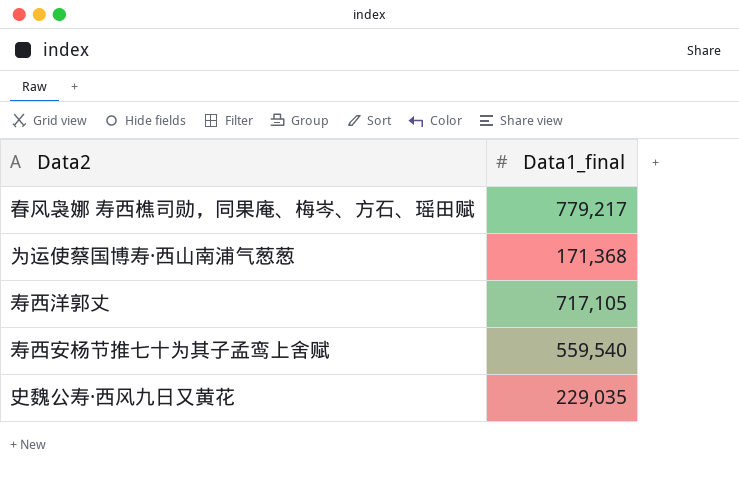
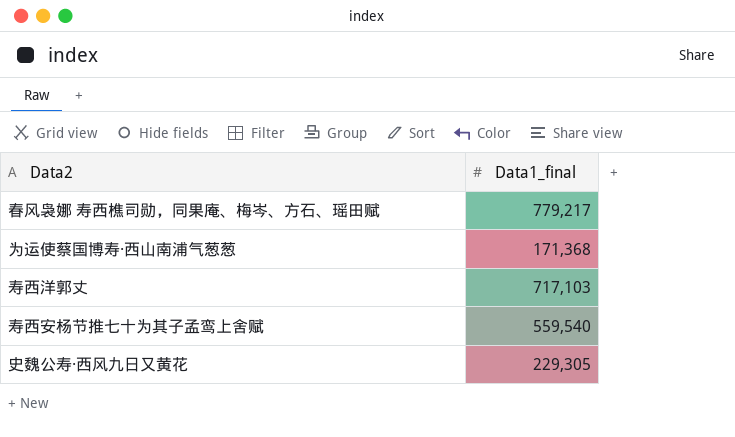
寿西洋郭丈 | Data1_final: 717,105 -> 717,103
史魏公寿·西风九日又黄花 | Data1_final: 229,035 -> 229,305

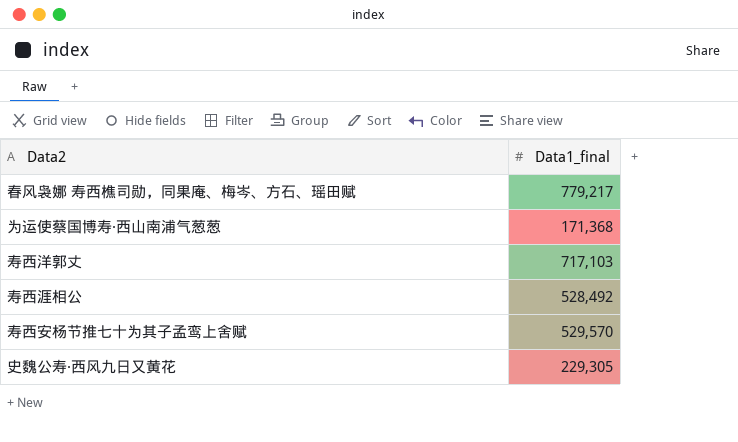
row 寿西涯相公: none -> 528,492
寿西安杨节推七十为其子孟鸾上舍赋 | Data1_final: 559,540 -> 529,570

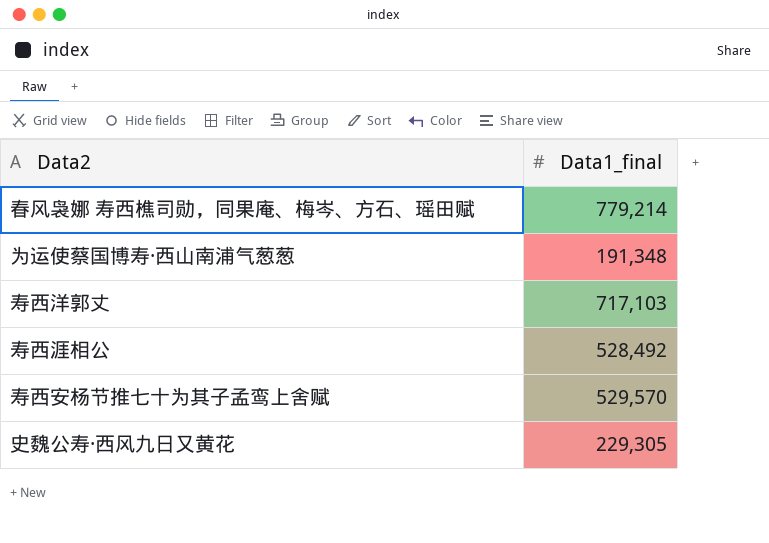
春风袅娜 寿西樵司勋，同果庵、梅岑、方石、瑶田赋 | Data1_final: 779,217 -> 779,214
为运使蔡国博寿·西山南浦气葱葱 | Data1_final: 171,368 -> 191,348

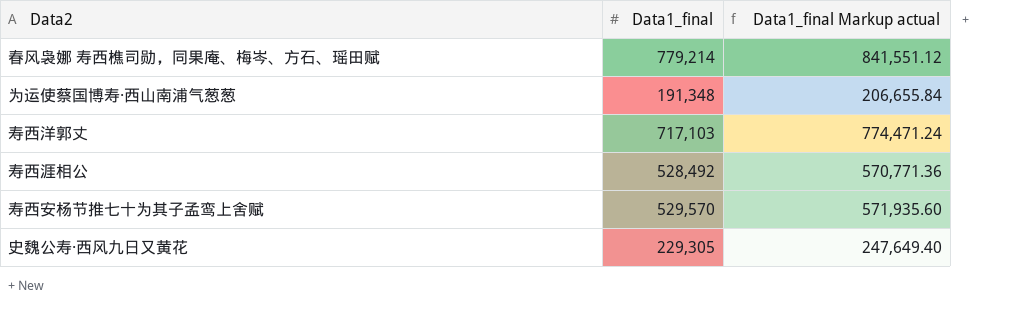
column Data1_final Markup actual | formula: none -> [Data1_final] * 1.08

